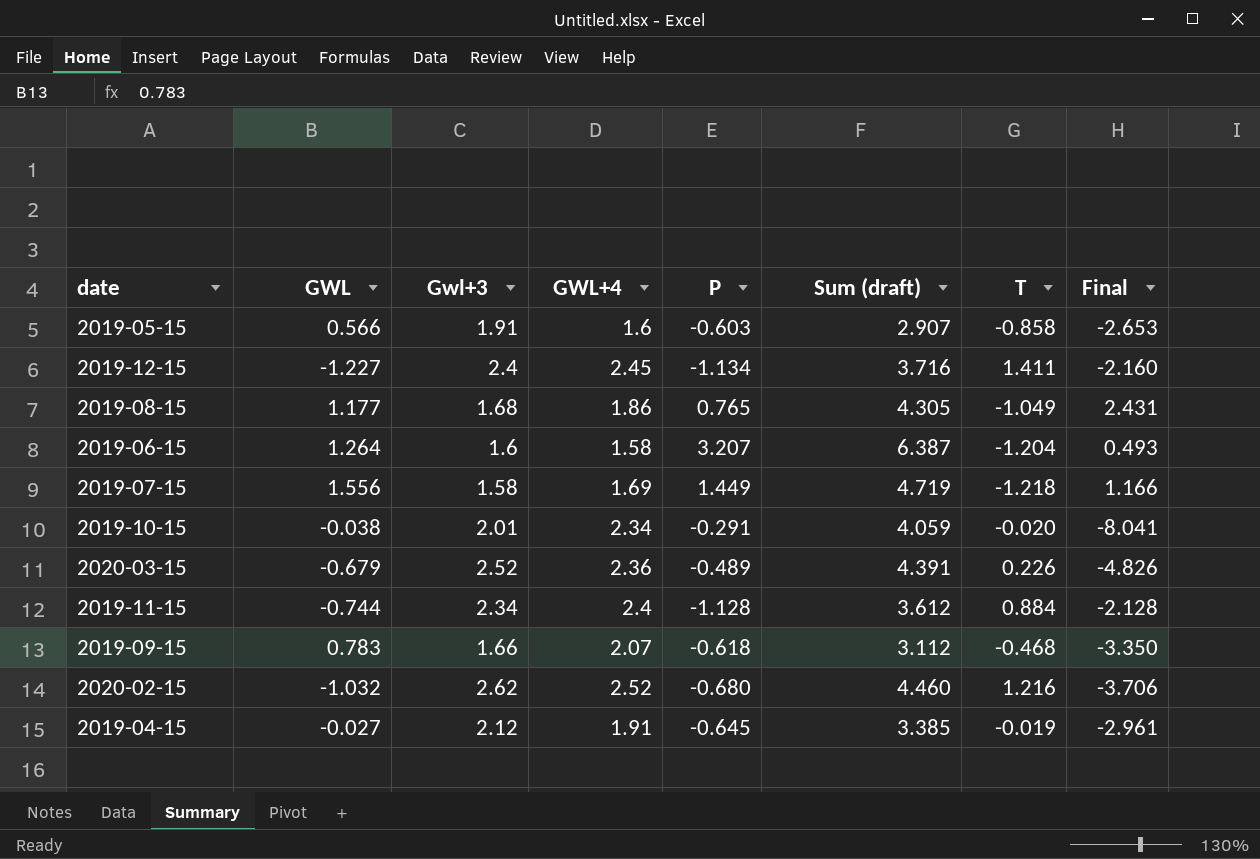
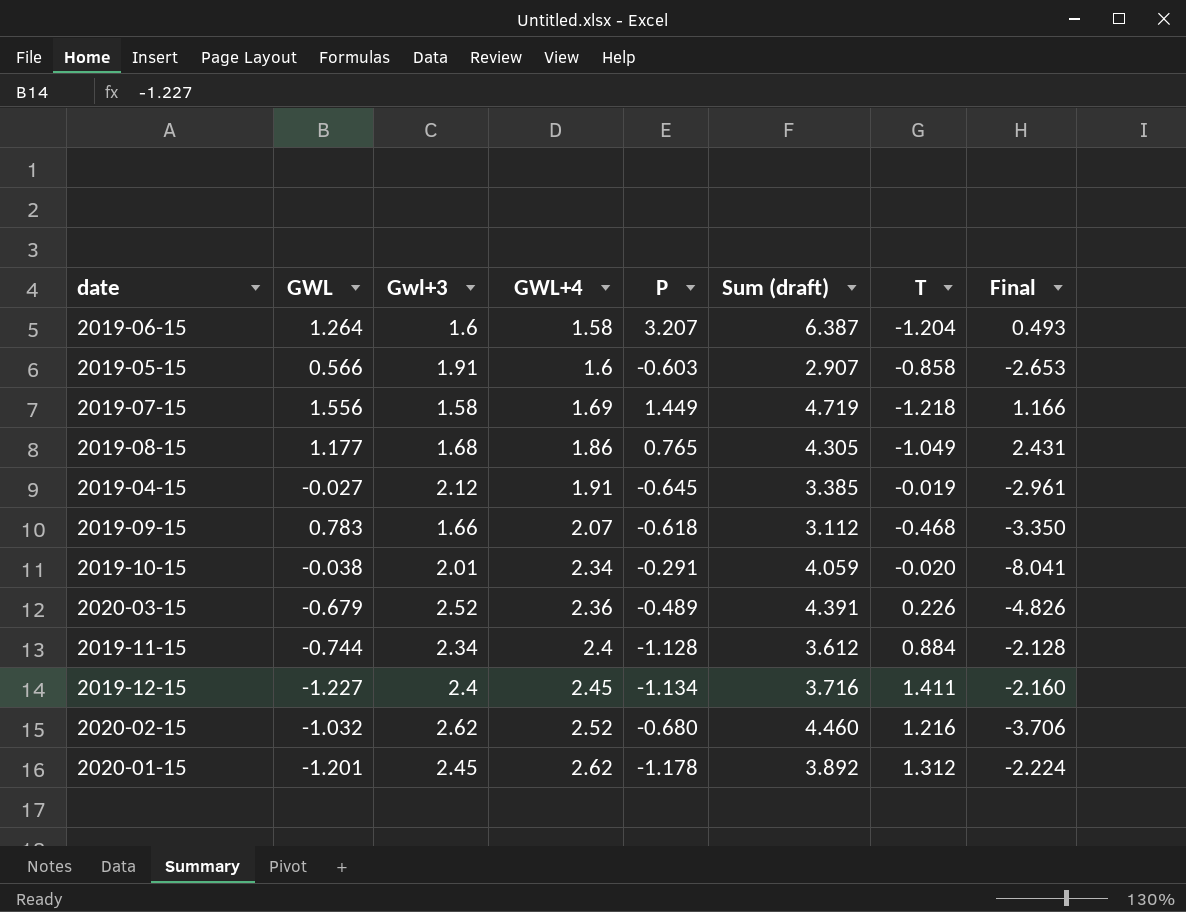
row order: none -> GWL+4 ascending
row 2020-01-15: none -> -1.201 | 2.45 | 2.62 | -1.178 | 3.892 | 1.312 | -2.224

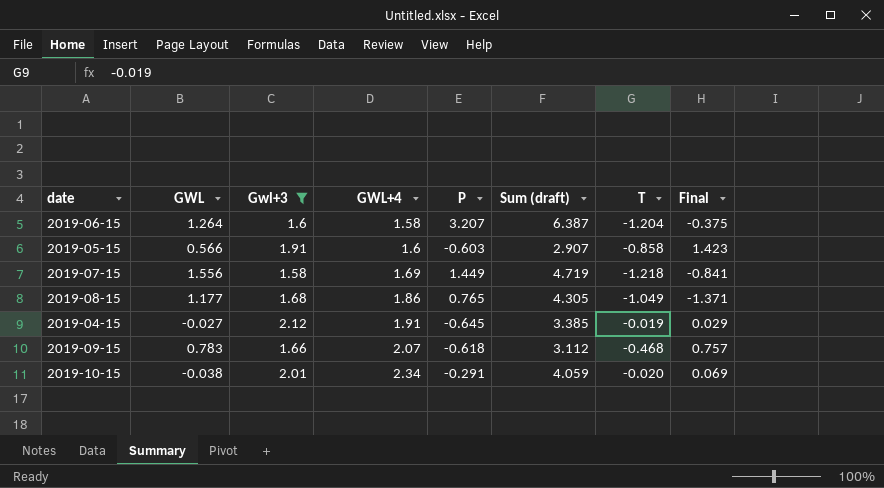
filter: none -> Gwl+3 <= 2.12
column Final | formula: [GWL+4] / [P] -> [T] / [P]

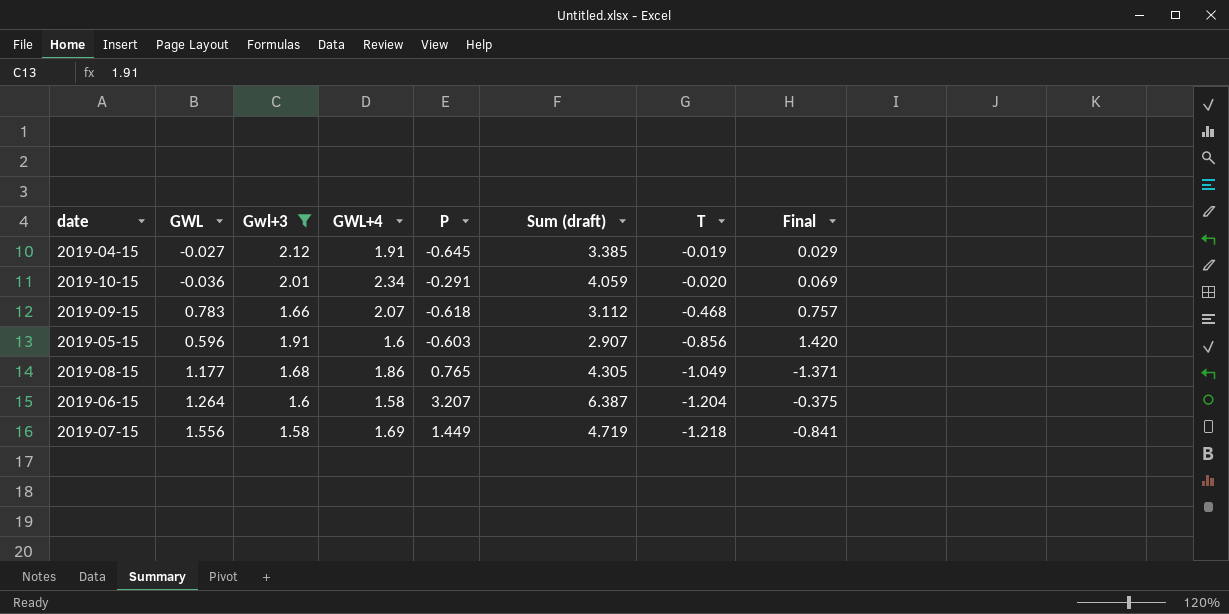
row order: GWL+4 ascending -> T descending
2019-10-15 | GWL: -0.038 -> -0.036
2019-05-15 | GWL: 0.566 -> 0.596
2019-05-15 | T: -0.858 -> -0.856
2019-05-15 | Final: 1.423 -> 1.420

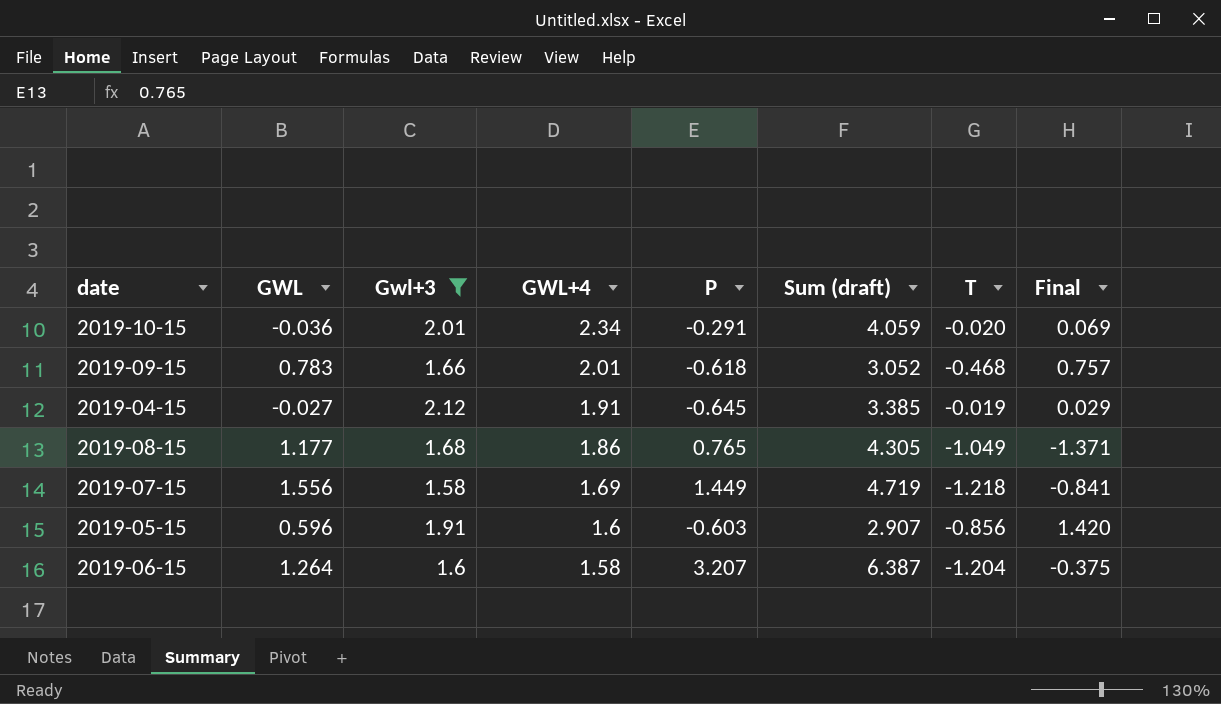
row order: T descending -> GWL+4 descending
2019-09-15 | GWL+4: 2.07 -> 2.01
2019-09-15 | Sum (draft): 3.112 -> 3.052

